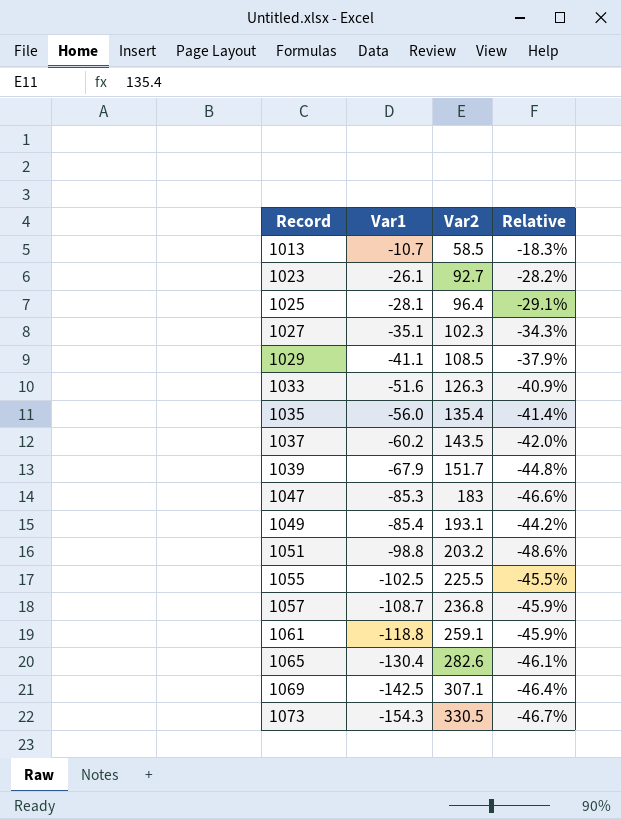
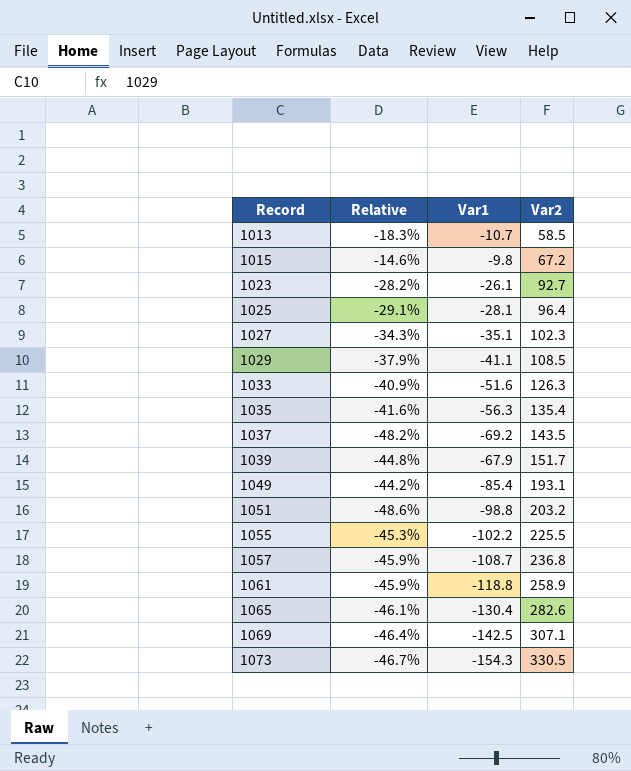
column Relative | position: 4 -> 2
row 1047: -85.3 | 183 | -46.6% -> none
row 1015: none -> -14.6% | -9.8 | 67.2
1035 | Relative: -41.4% -> -41.6%
1035 | Var1: -56.0 -> -56.3
1037 | Relative: -42.0% -> -48.2%
1037 | Var1: -60.2 -> -69.2
1055 | Relative: -45.5% -> -45.3%
1055 | Var1: -102.5 -> -102.2
1061 | Var2: 259.1 -> 258.9

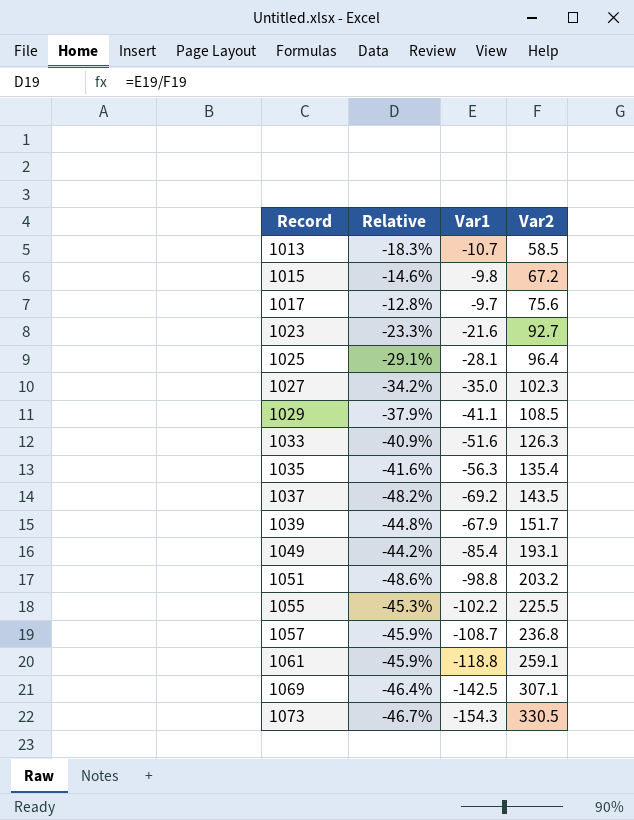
row 1065: -46.1% | -130.4 | 282.6 -> none
row 1017: none -> -12.8% | -9.7 | 75.6
1023 | Relative: -28.2% -> -23.3%
1023 | Var1: -26.1 -> -21.6
1027 | Relative: -34.3% -> -34.2%
1027 | Var1: -35.1 -> -35.0
1061 | Var2: 258.9 -> 259.1

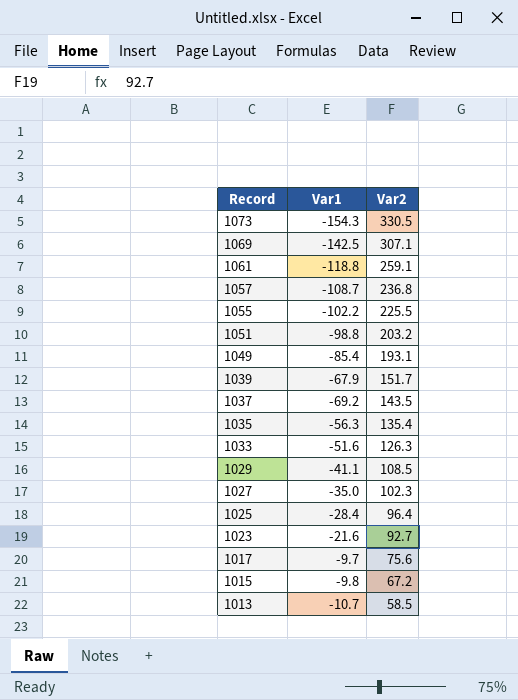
row order: Record ascending -> Record descending
column Relative | formula: [Var1] / [Var2] -> none
1025 | Var1: -28.1 -> -28.4

